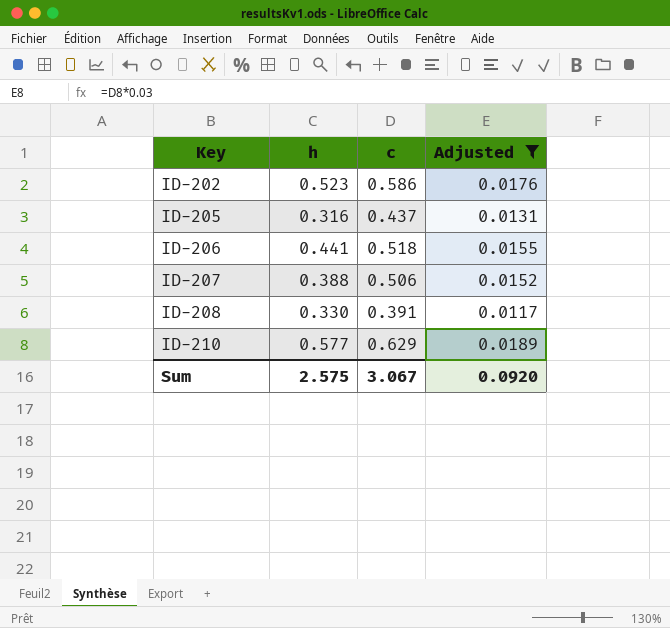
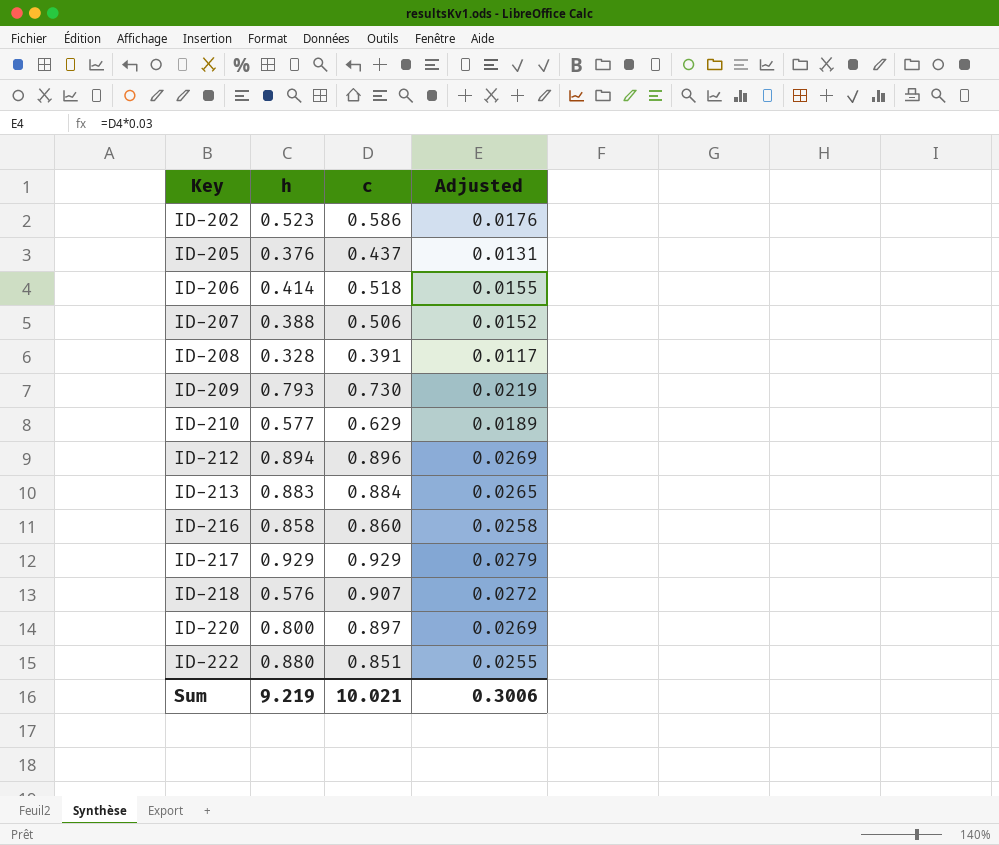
filter: Adjusted <= 0.0189 -> none
ID-205 | h: 0.316 -> 0.376
ID-206 | h: 0.441 -> 0.414
ID-208 | h: 0.330 -> 0.328
Sum | h: 2.575 -> 9.219
Sum | c: 3.067 -> 10.021
Sum | Adjusted: 0.0920 -> 0.3006

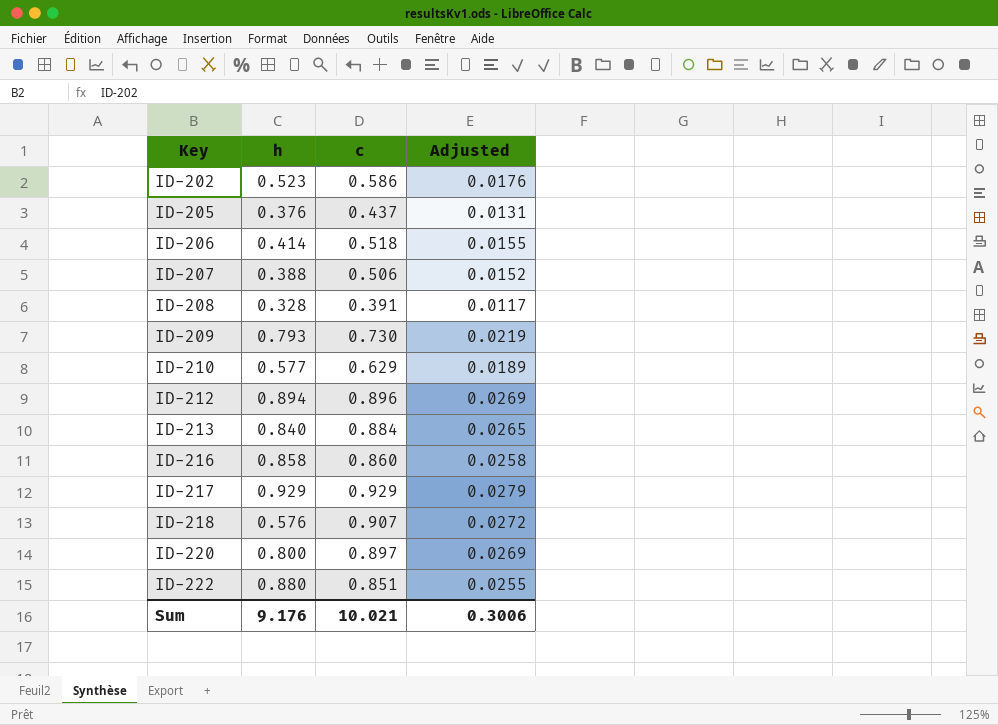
ID-213 | h: 0.883 -> 0.840
Sum | h: 9.219 -> 9.176

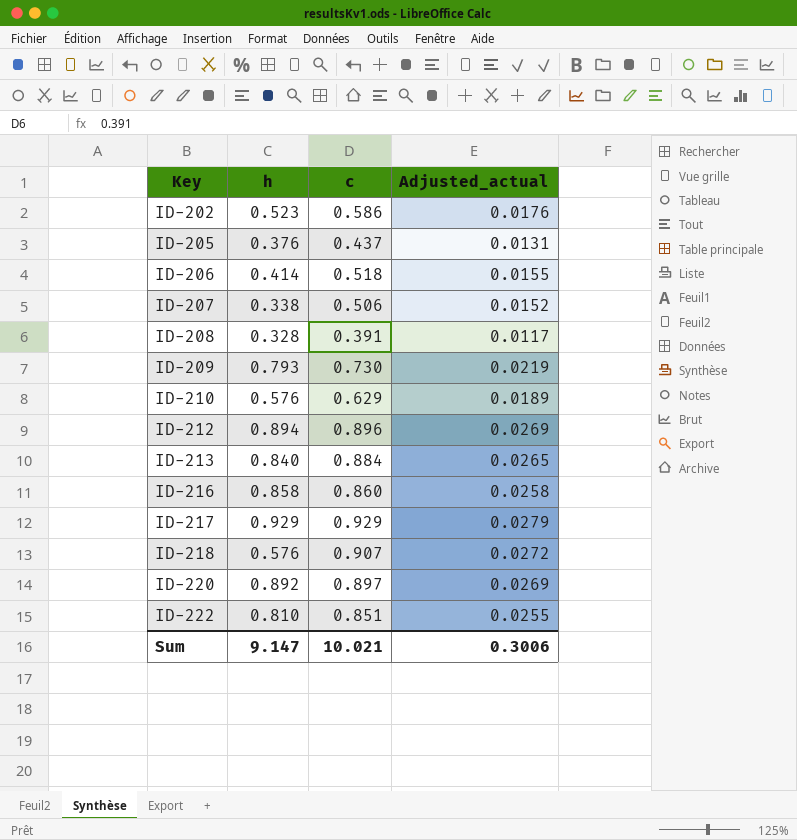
column name: Adjusted -> Adjusted_actual
ID-207 | h: 0.388 -> 0.338
ID-210 | h: 0.577 -> 0.576
ID-220 | h: 0.800 -> 0.892
ID-222 | h: 0.880 -> 0.810
Sum | h: 9.176 -> 9.147

